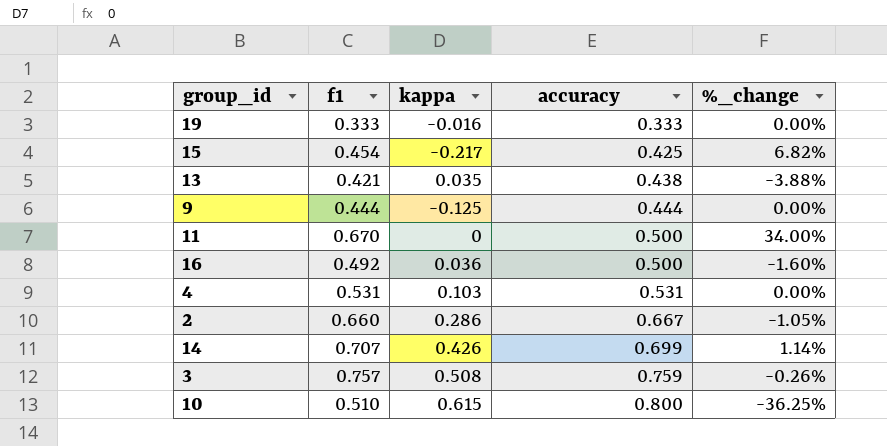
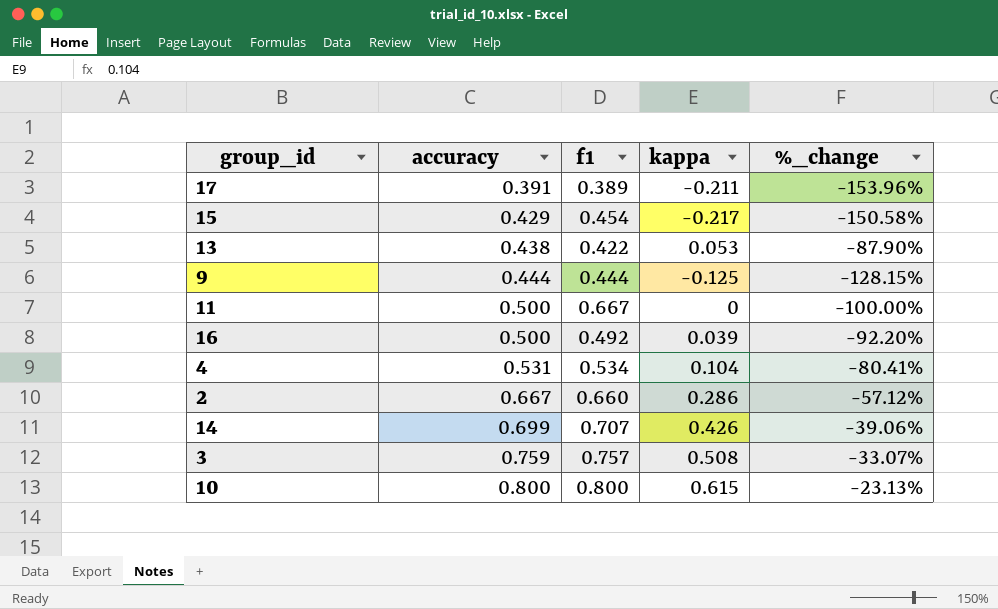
column accuracy | position: 4 -> 2
column %_change | formula: ([f1] - [accuracy]) / [accuracy] -> ([kappa] - [accuracy]) / [accuracy]
row 19: 0.333 | -0.016 | 0.333 | 0.00% -> none
row 17: none -> 0.391 | 0.389 | -0.211 | -153.96%
15 | accuracy: 0.425 -> 0.429
13 | f1: 0.421 -> 0.422
13 | kappa: 0.035 -> 0.053
11 | f1: 0.670 -> 0.667
16 | kappa: 0.036 -> 0.039
4 | f1: 0.531 -> 0.534
4 | kappa: 0.103 -> 0.104
10 | f1: 0.510 -> 0.800

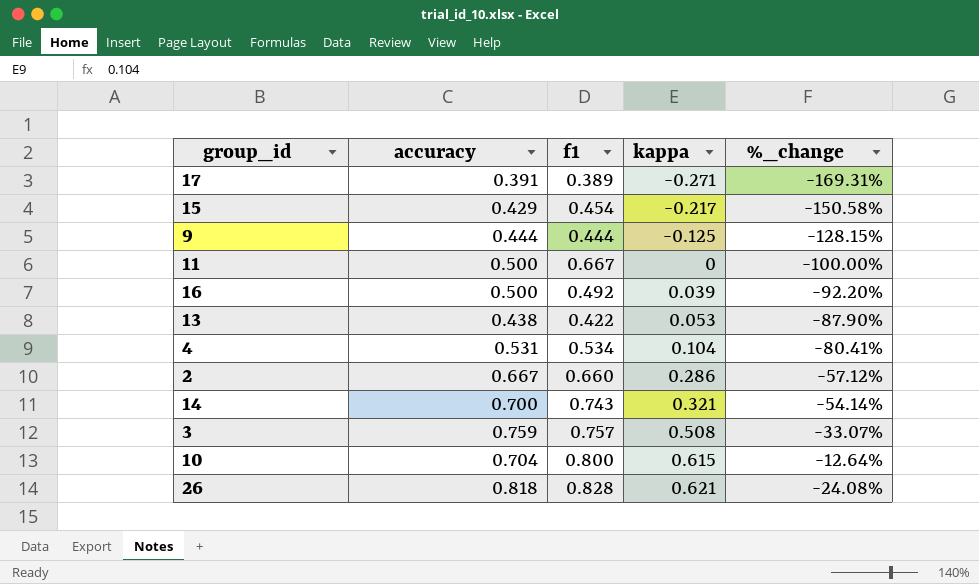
row order: accuracy ascending -> kappa ascending
17 | kappa: -0.211 -> -0.271
17 | %_change: -153.96% -> -169.31%
14 | accuracy: 0.699 -> 0.700
14 | f1: 0.707 -> 0.743
14 | kappa: 0.426 -> 0.321
14 | %_change: -39.06% -> -54.14%
10 | accuracy: 0.800 -> 0.704
10 | %_change: -23.13% -> -12.64%
row 26: none -> 0.818 | 0.828 | 0.621 | -24.08%

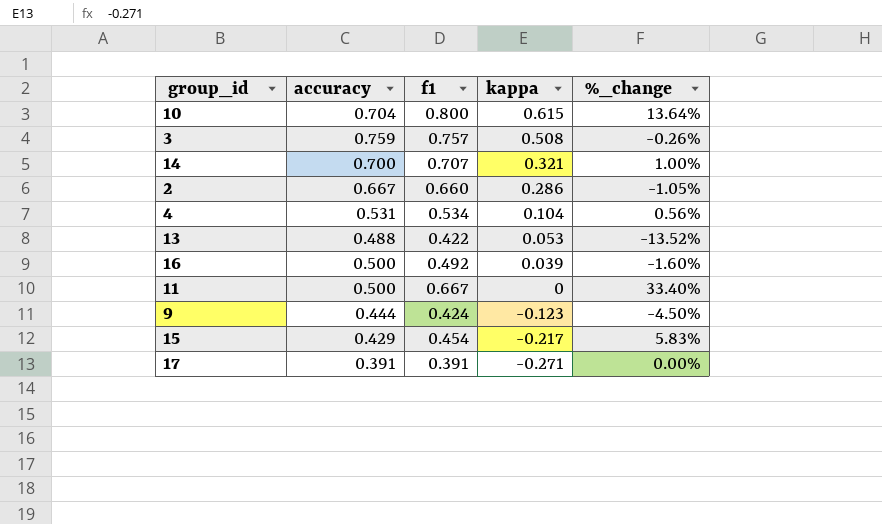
row order: kappa ascending -> kappa descending
column %_change | formula: ([kappa] - [accuracy]) / [accuracy] -> ([f1] - [accuracy]) / [accuracy]
row 26: 0.818 | 0.828 | 0.621 | -24.08% -> none
14 | f1: 0.743 -> 0.707
13 | accuracy: 0.438 -> 0.488
9 | f1: 0.444 -> 0.424
9 | kappa: -0.125 -> -0.123
17 | f1: 0.389 -> 0.391

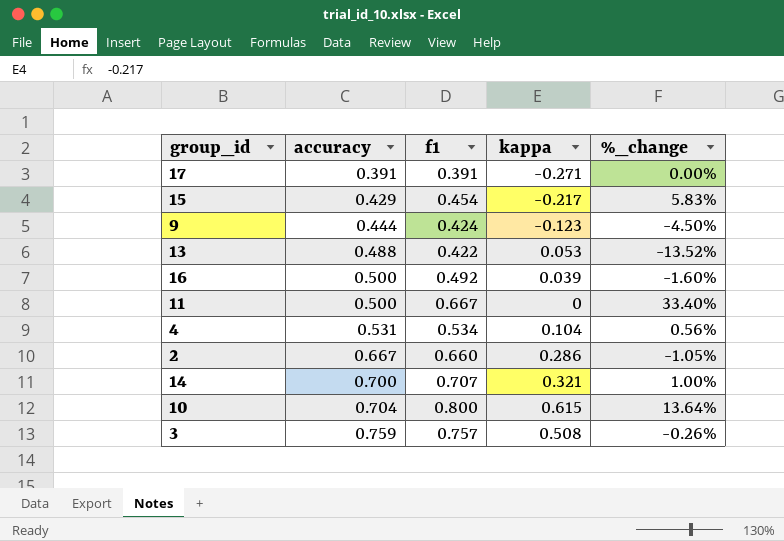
row order: kappa descending -> accuracy ascending

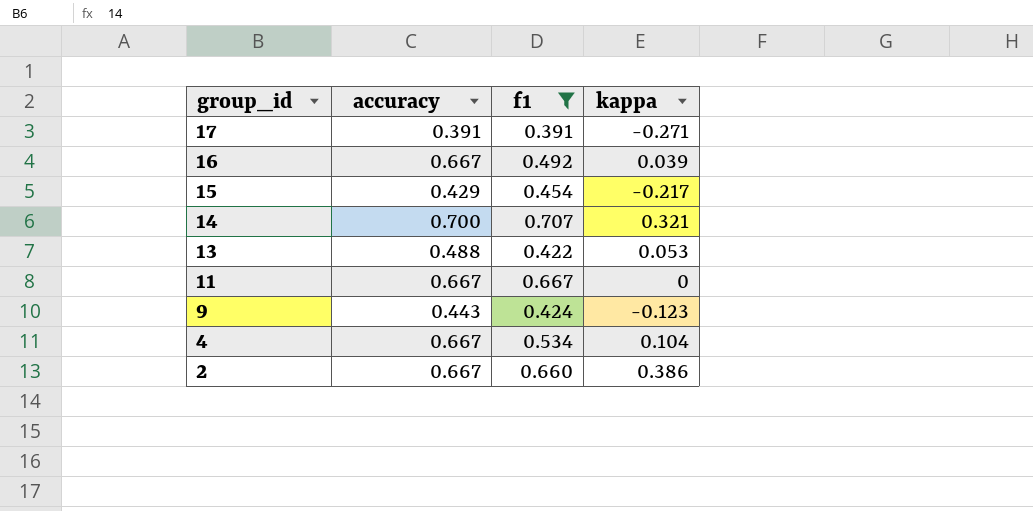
filter: none -> f1 <= 0.707
row order: accuracy ascending -> group_id descending
column %_change | formula: ([f1] - [accuracy]) / [accuracy] -> none
16 | accuracy: 0.500 -> 0.667
11 | accuracy: 0.500 -> 0.667
9 | accuracy: 0.444 -> 0.443
4 | accuracy: 0.531 -> 0.667
2 | kappa: 0.286 -> 0.386

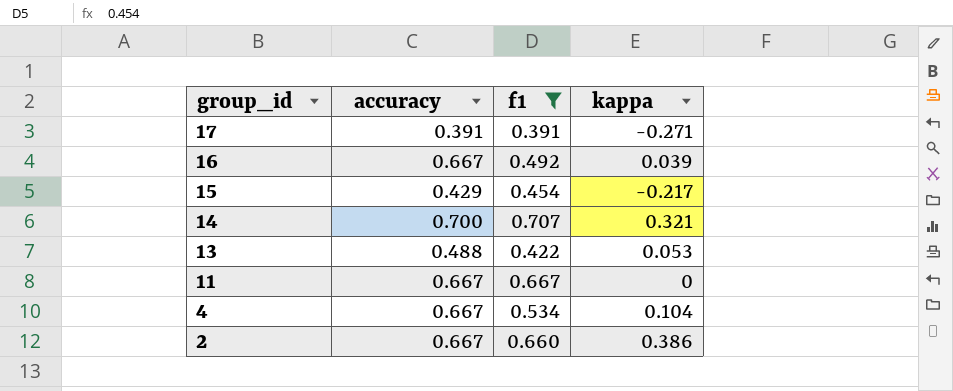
row 9: 0.443 | 0.424 | -0.123 -> none

